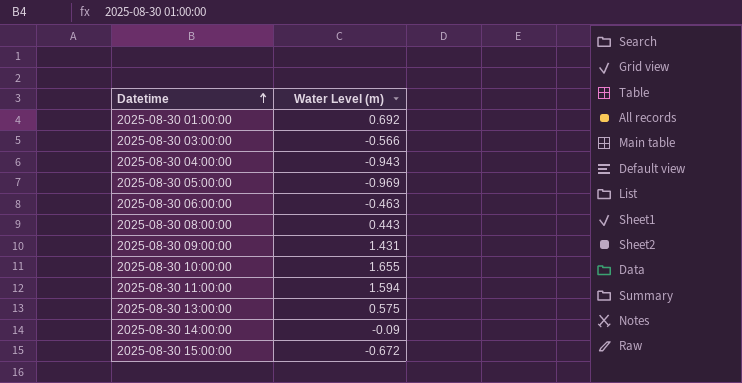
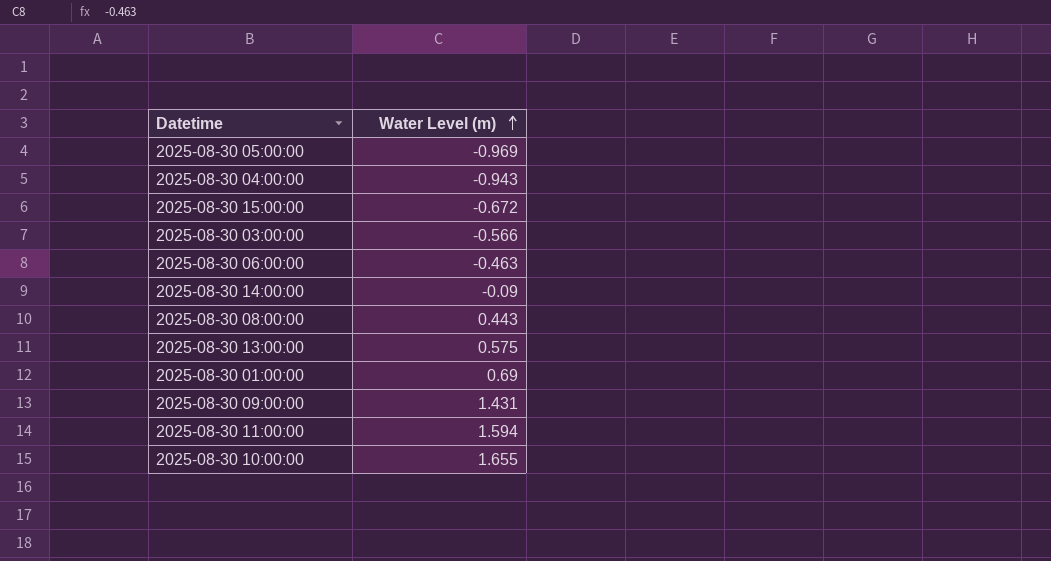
row order: Datetime ascending -> Water Level (m) ascending
2025-08-30 01:00:00 | Water Level (m): 0.692 -> 0.69

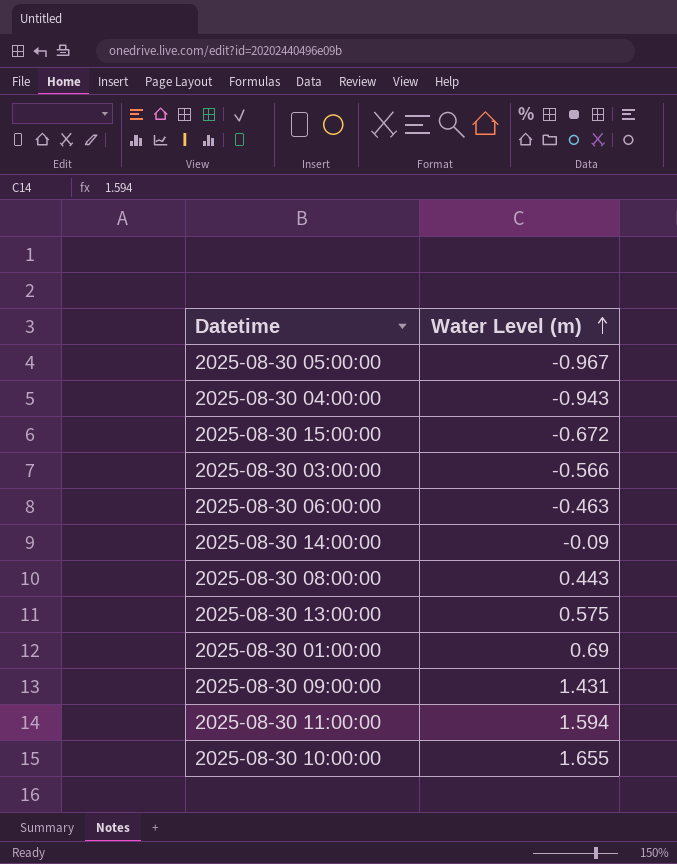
2025-08-30 05:00:00 | Water Level (m): -0.969 -> -0.967

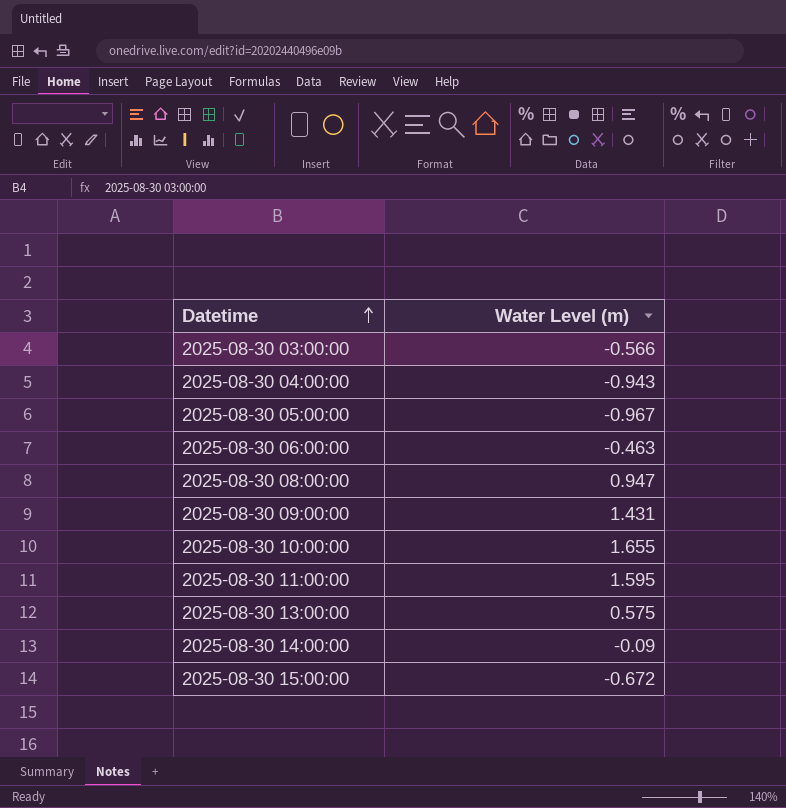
row order: Water Level (m) ascending -> Datetime ascending
row 2025-08-30 01:00:00: 0.69 -> none
2025-08-30 08:00:00 | Water Level (m): 0.443 -> 0.947
2025-08-30 11:00:00 | Water Level (m): 1.594 -> 1.595

